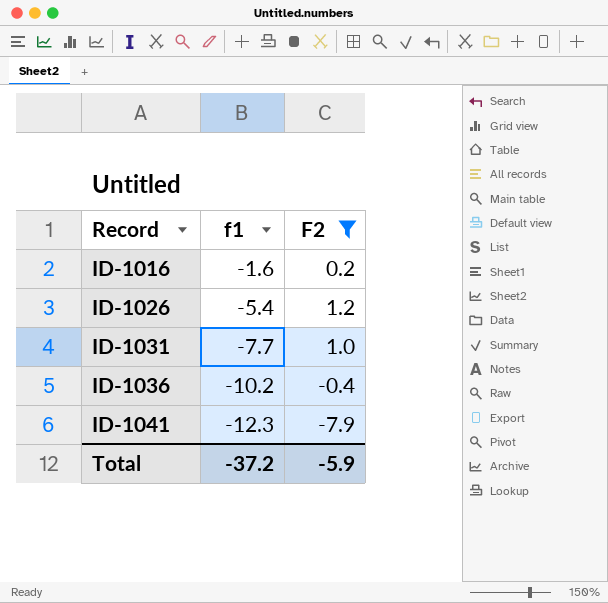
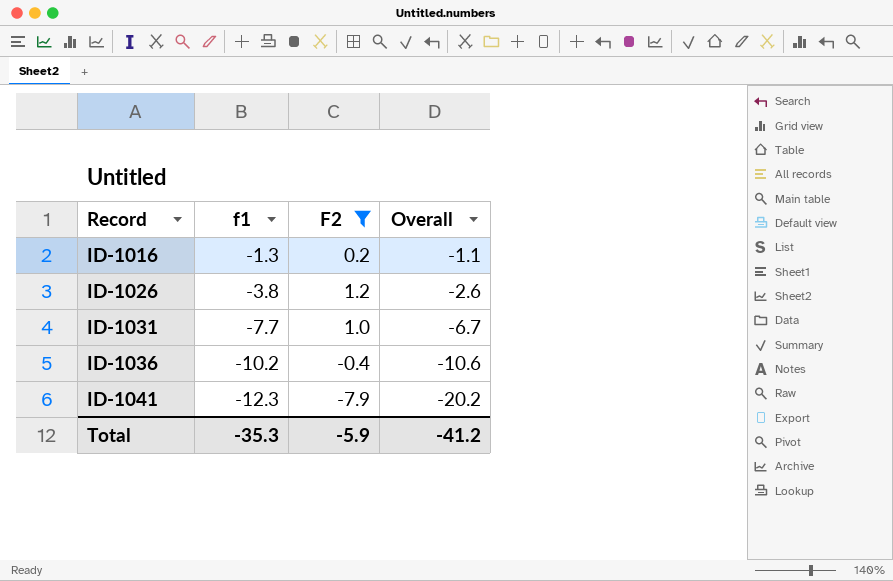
column Overall | formula: none -> [f1] + [F2]
ID-1016 | f1: -1.6 -> -1.3
ID-1026 | f1: -5.4 -> -3.8
Total | f1: -37.2 -> -35.3

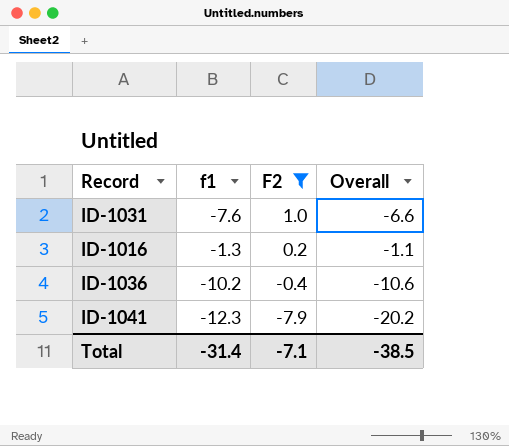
row order: Record ascending -> F2 descending
row ID-1026: -3.8 | 1.2 | -2.6 -> none
ID-1031 | f1: -7.7 -> -7.6
ID-1031 | Overall: -6.7 -> -6.6
Total | f1: -35.3 -> -31.4
Total | F2: -5.9 -> -7.1
Total | Overall: -41.2 -> -38.5

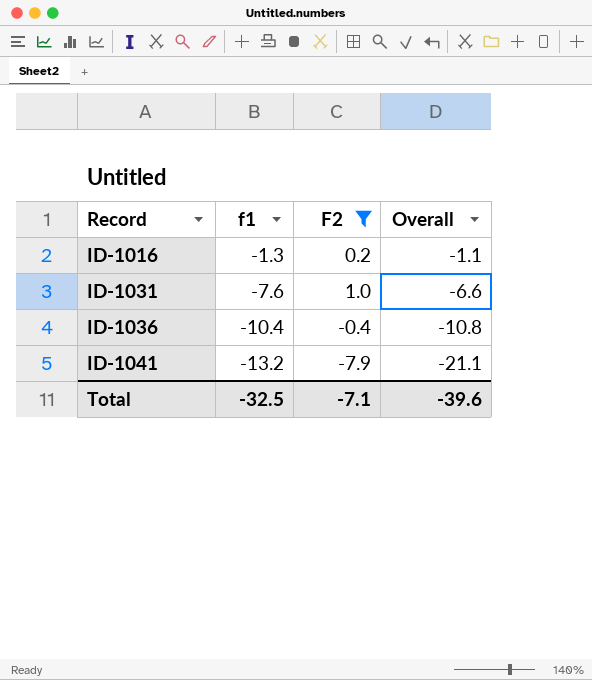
row order: F2 descending -> Record ascending
ID-1036 | f1: -10.2 -> -10.4
ID-1036 | Overall: -10.6 -> -10.8
ID-1041 | f1: -12.3 -> -13.2
ID-1041 | Overall: -20.2 -> -21.1
Total | f1: -31.4 -> -32.5
Total | Overall: -38.5 -> -39.6

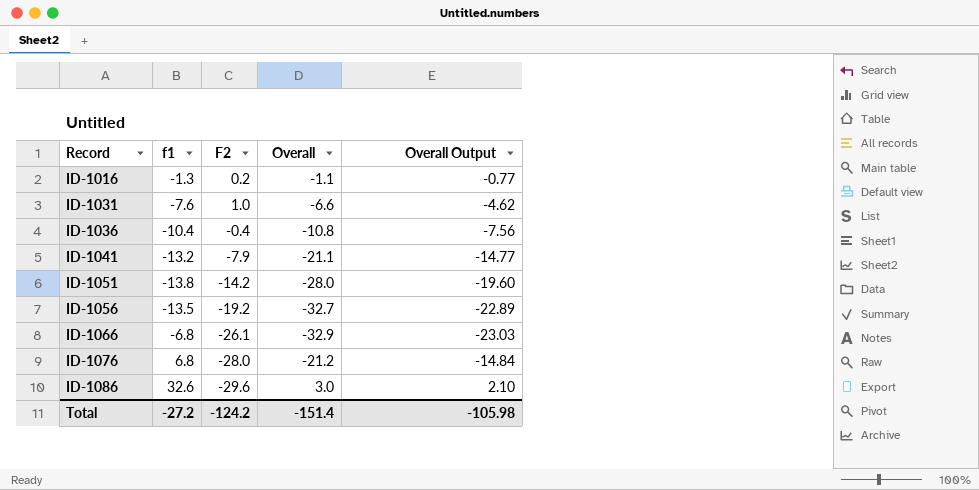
filter: F2 >= -7.9 -> none
column Overall Output | formula: none -> [Overall] * 0.7
Total | f1: -32.5 -> -27.2
Total | F2: -7.1 -> -124.2
Total | Overall: -39.6 -> -151.4

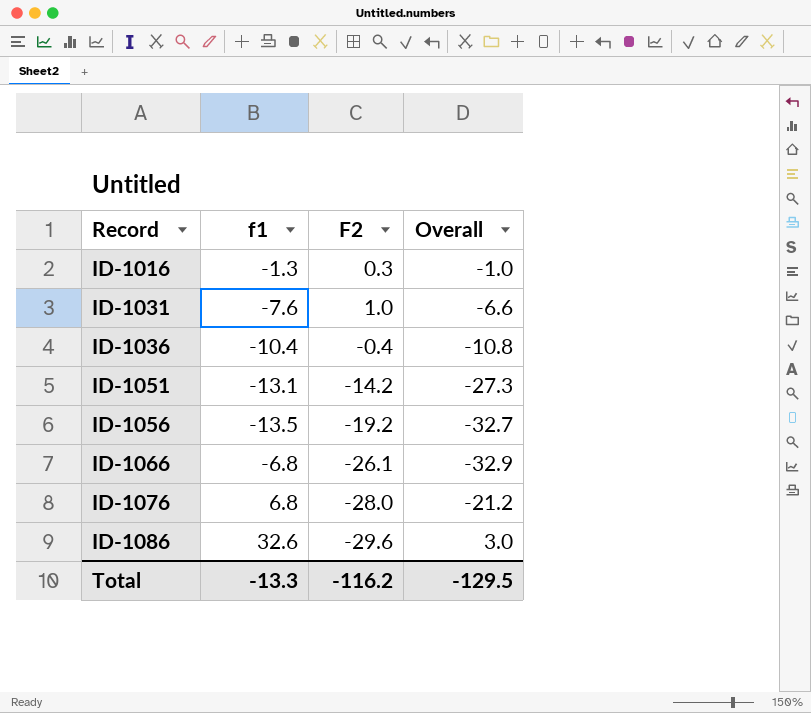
column Overall Output | formula: [Overall] * 0.7 -> none
row ID-1041: -13.2 | -7.9 | -21.1 | -14.77 -> none
ID-1016 | F2: 0.2 -> 0.3
ID-1016 | Overall: -1.1 -> -1.0
ID-1051 | f1: -13.8 -> -13.1
ID-1051 | Overall: -28.0 -> -27.3
Total | f1: -27.2 -> -13.3
Total | F2: -124.2 -> -116.2
Total | Overall: -151.4 -> -129.5

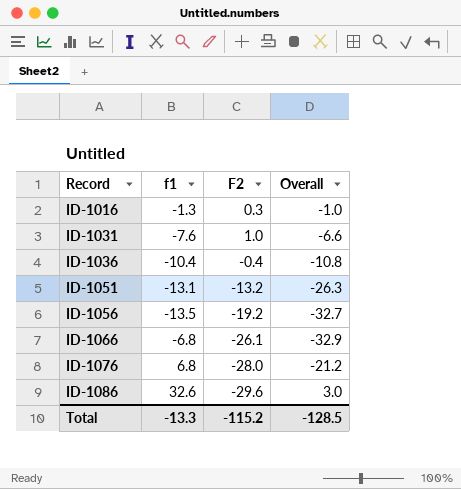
ID-1051 | F2: -14.2 -> -13.2
ID-1051 | Overall: -27.3 -> -26.3
Total | F2: -116.2 -> -115.2
Total | Overall: -129.5 -> -128.5

